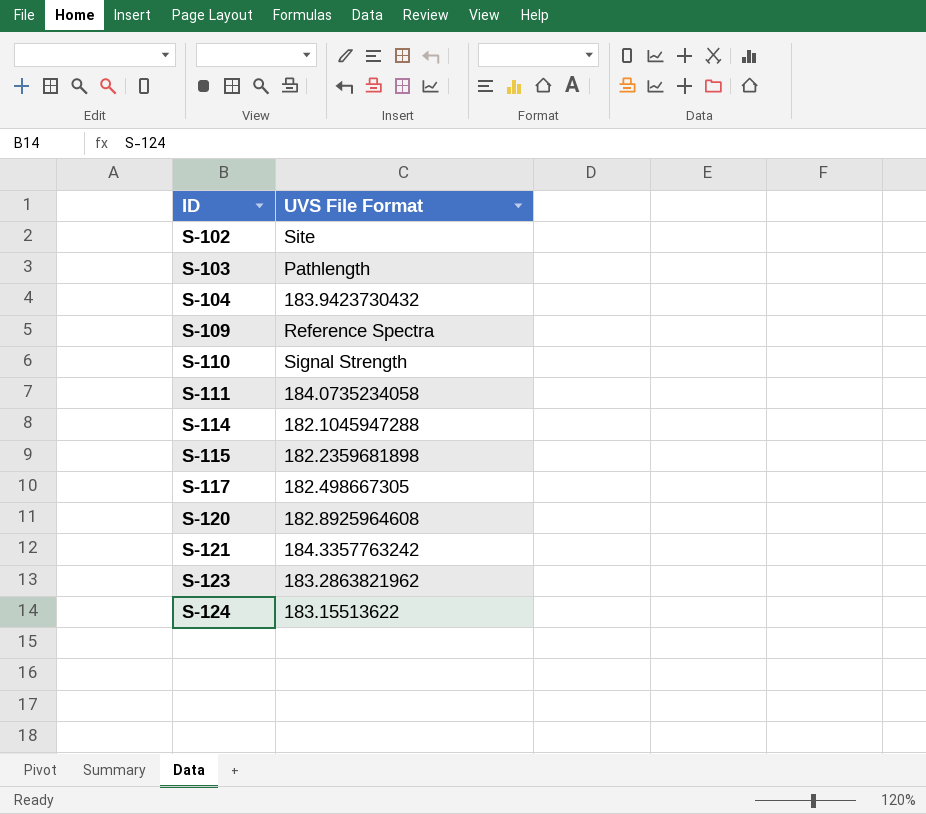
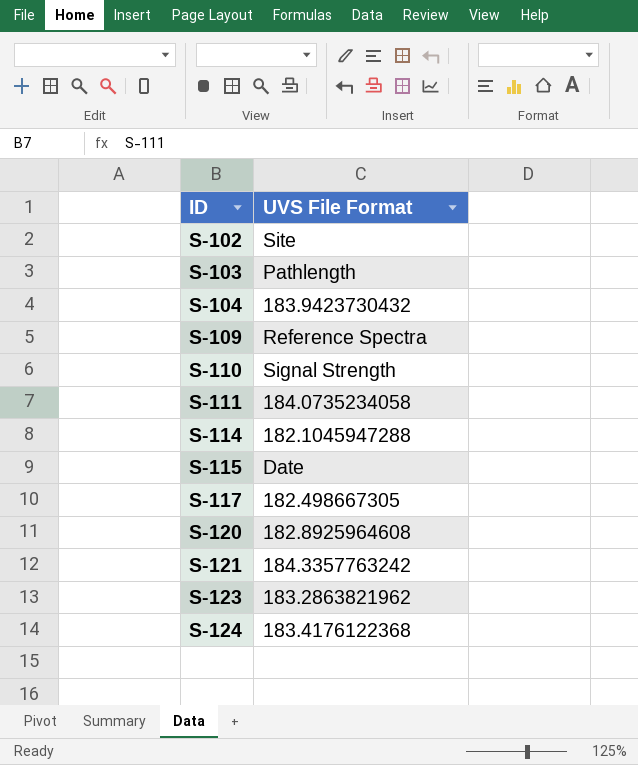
S-115 | UVS File Format: 182.2359681898 -> Date
S-124 | UVS File Format: 183.15513622 -> 183.4176122368

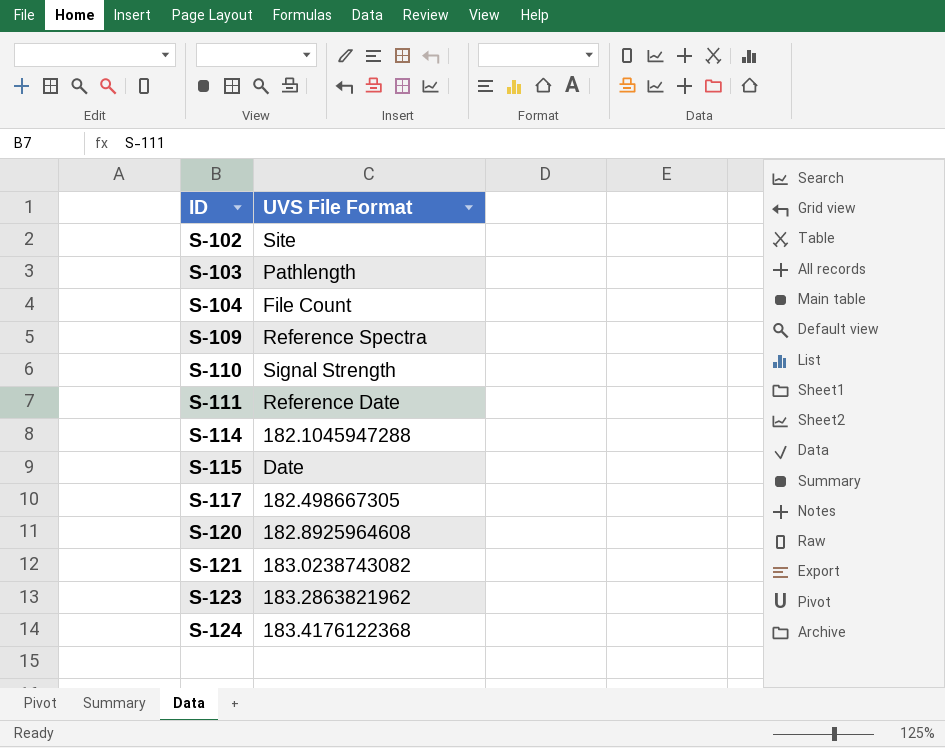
S-104 | UVS File Format: 183.9423730432 -> File Count
S-111 | UVS File Format: 184.0735234058 -> Reference Date
S-121 | UVS File Format: 184.3357763242 -> 183.0238743082

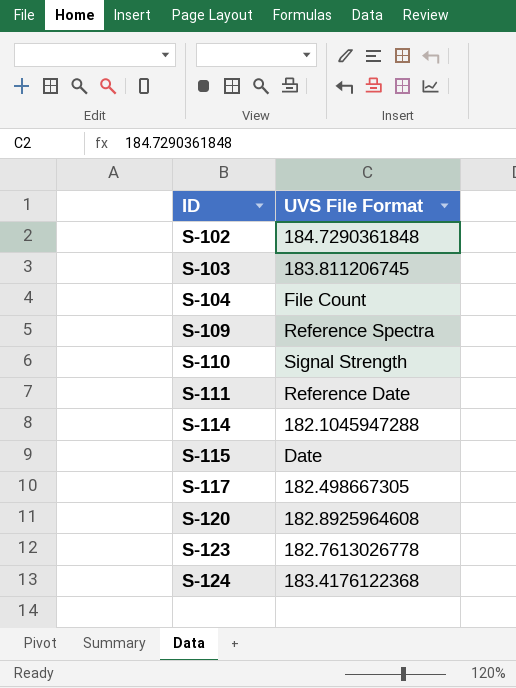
row S-121: 183.0238743082 -> none
S-102 | UVS File Format: Site -> 184.7290361848
S-103 | UVS File Format: Pathlength -> 183.811206745
S-123 | UVS File Format: 183.2863821962 -> 182.7613026778

